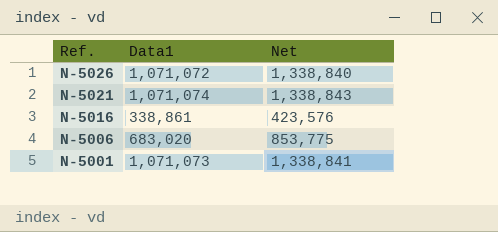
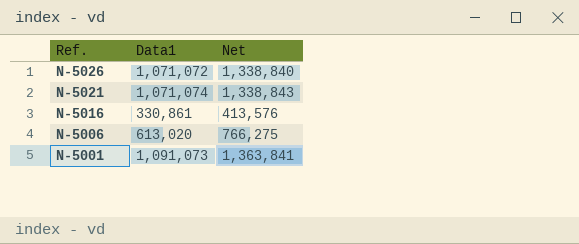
N-5016 | Data1: 338,861 -> 330,861
N-5016 | Net: 423,576 -> 413,576
N-5006 | Data1: 683,020 -> 613,020
N-5006 | Net: 853,775 -> 766,275
N-5001 | Data1: 1,071,073 -> 1,091,073
N-5001 | Net: 1,338,841 -> 1,363,841

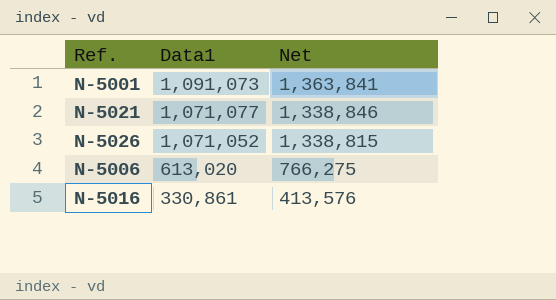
row order: Ref. descending -> Data1 descending
N-5021 | Data1: 1,071,074 -> 1,071,077
N-5021 | Net: 1,338,843 -> 1,338,846
N-5026 | Data1: 1,071,072 -> 1,071,052
N-5026 | Net: 1,338,840 -> 1,338,815

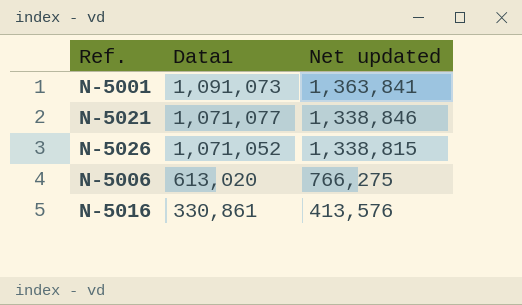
column name: Net -> Net updated

